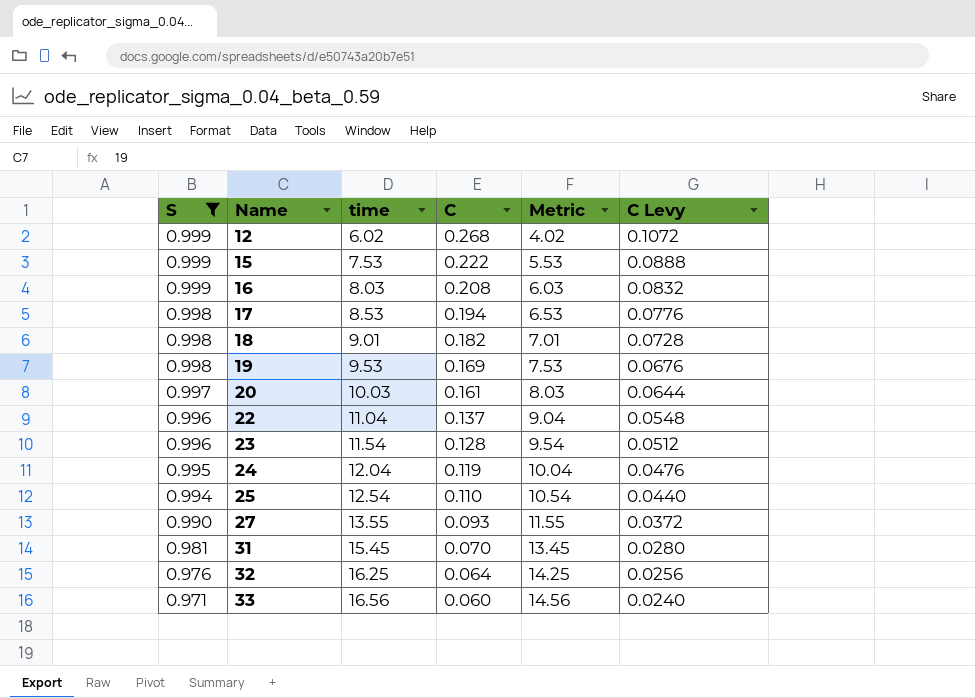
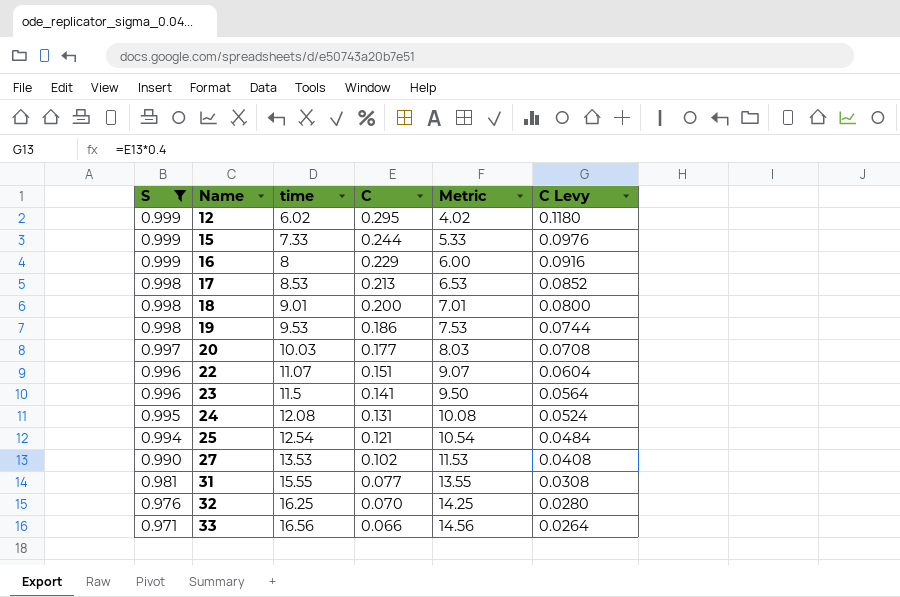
12 | C: 0.268 -> 0.295
12 | C Levy: 0.1072 -> 0.1180
15 | time: 7.53 -> 7.33
15 | C: 0.222 -> 0.244
15 | Metric: 5.53 -> 5.33
15 | C Levy: 0.0888 -> 0.0976
16 | time: 8.03 -> 8
16 | C: 0.208 -> 0.229
16 | Metric: 6.03 -> 6.00
16 | C Levy: 0.0832 -> 0.0916
17 | C: 0.194 -> 0.213
17 | C Levy: 0.0776 -> 0.0852
18 | C: 0.182 -> 0.200
18 | C Levy: 0.0728 -> 0.0800
19 | C: 0.169 -> 0.186
19 | C Levy: 0.0676 -> 0.0744
20 | C: 0.161 -> 0.177
20 | C Levy: 0.0644 -> 0.0708
22 | time: 11.04 -> 11.07
22 | C: 0.137 -> 0.151
22 | Metric: 9.04 -> 9.07
22 | C Levy: 0.0548 -> 0.0604
23 | time: 11.54 -> 11.5
23 | C: 0.128 -> 0.141
23 | Metric: 9.54 -> 9.50
23 | C Levy: 0.0512 -> 0.0564
24 | time: 12.04 -> 12.08
24 | C: 0.119 -> 0.131
24 | Metric: 10.04 -> 10.08
24 | C Levy: 0.0476 -> 0.0524
25 | C: 0.110 -> 0.121
25 | C Levy: 0.0440 -> 0.0484
27 | time: 13.55 -> 13.53
27 | C: 0.093 -> 0.102
27 | Metric: 11.55 -> 11.53
27 | C Levy: 0.0372 -> 0.0408
31 | time: 15.45 -> 15.55
31 | C: 0.070 -> 0.077
31 | Metric: 13.45 -> 13.55
31 | C Levy: 0.0280 -> 0.0308
32 | C: 0.064 -> 0.070
32 | C Levy: 0.0256 -> 0.0280
33 | C: 0.060 -> 0.066
33 | C Levy: 0.0240 -> 0.0264

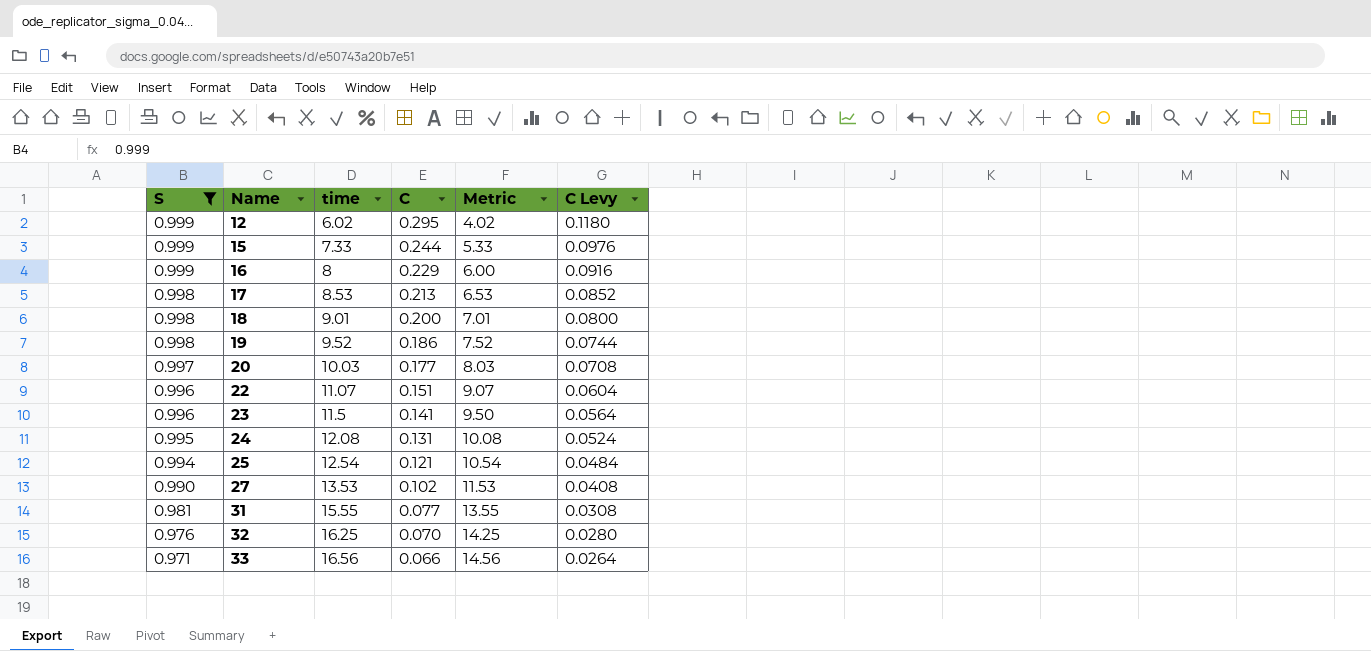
19 | time: 9.53 -> 9.52
19 | Metric: 7.53 -> 7.52

